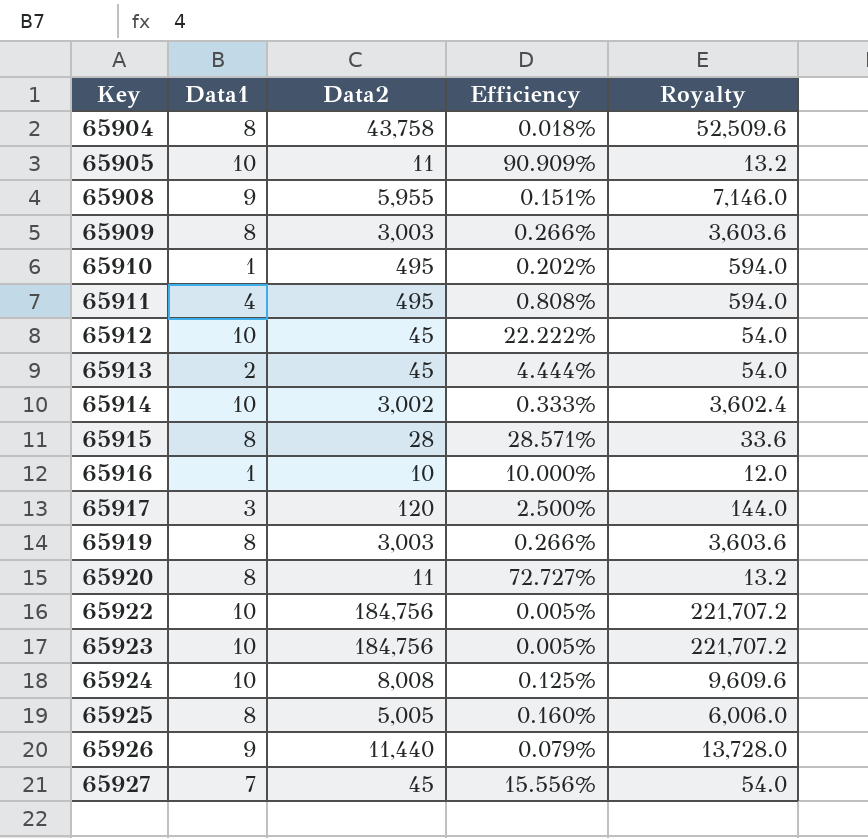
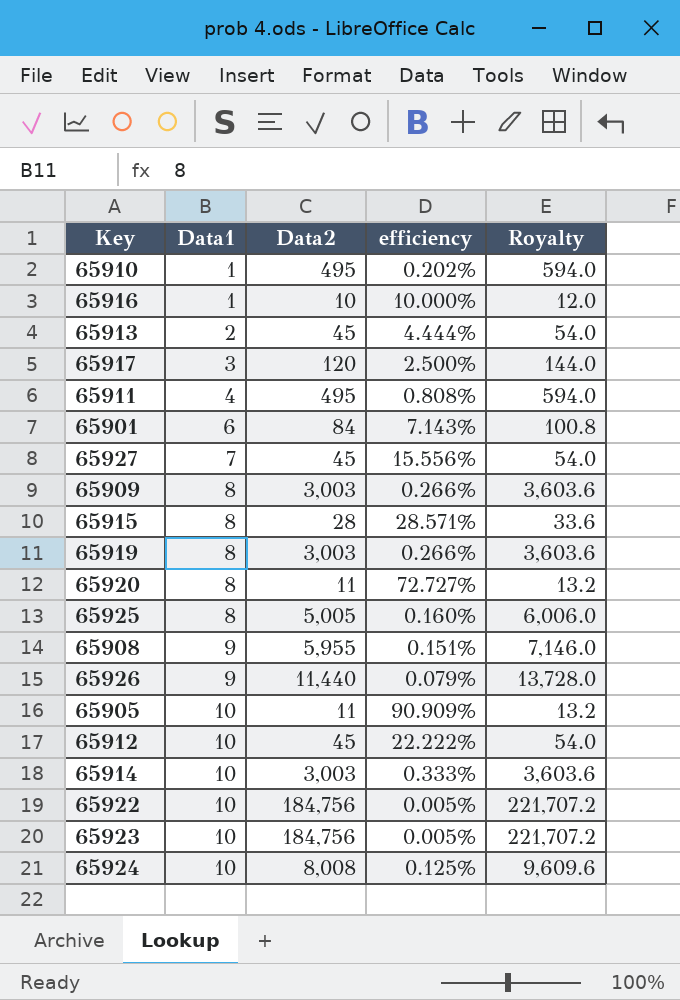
row order: Key ascending -> Data1 ascending
column name: Efficiency -> efficiency
row 65904: 8 | 43,758 | 0.018% | 52,509.6 -> none
row 65901: none -> 6 | 84 | 7.143% | 100.8
65914 | Data2: 3,002 -> 3,003
65914 | Royalty: 3,602.4 -> 3,603.6

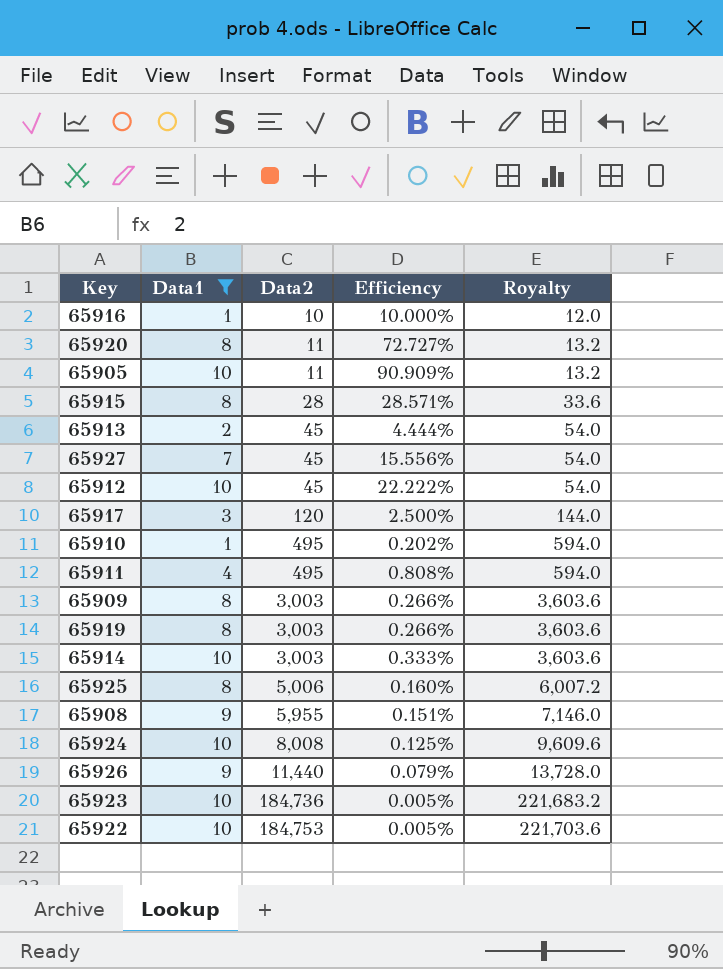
filter: none -> Data1 != 6
row order: Data1 ascending -> Data2 ascending
column name: efficiency -> Efficiency
65925 | Data2: 5,005 -> 5,006
65925 | Royalty: 6,006.0 -> 6,007.2
65923 | Data2: 184,756 -> 184,736
65923 | Royalty: 221,707.2 -> 221,683.2
65922 | Data2: 184,756 -> 184,753
65922 | Royalty: 221,707.2 -> 221,703.6

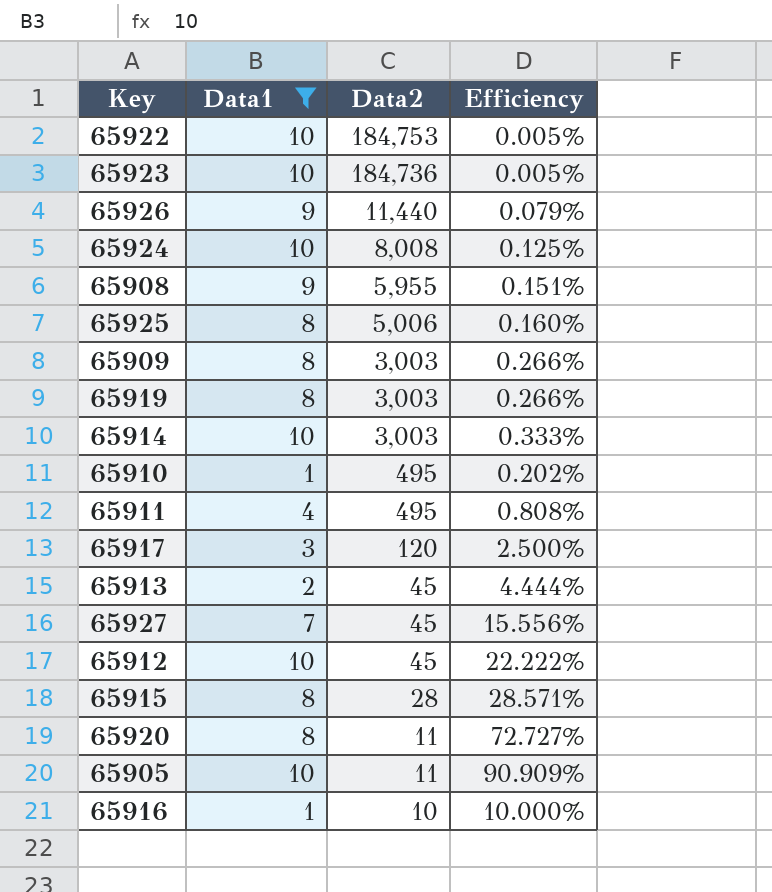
row order: Data2 ascending -> Data2 descending
column Royalty | formula: [Data2] * 1.2 -> none

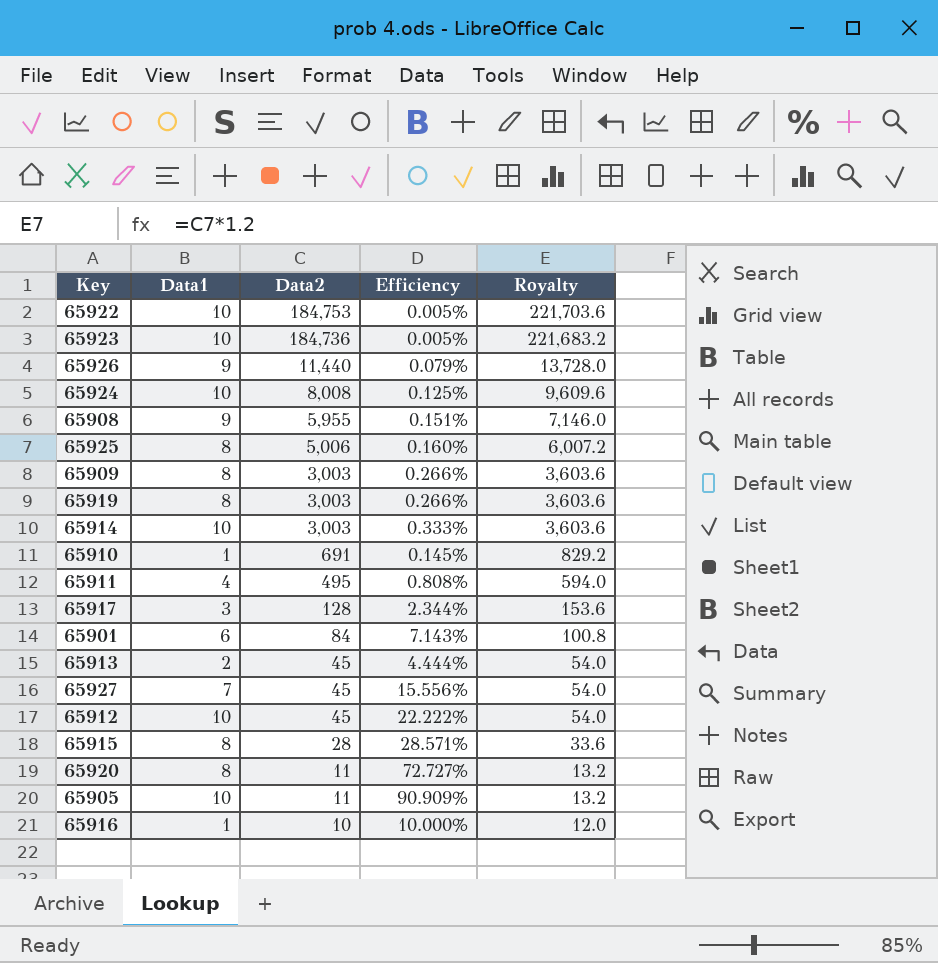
filter: Data1 != 6 -> none
column Royalty | formula: none -> [Data2] * 1.2
65910 | Data2: 495 -> 691
65910 | Efficiency: 0.202% -> 0.145%
65917 | Data2: 120 -> 128
65917 | Efficiency: 2.500% -> 2.344%

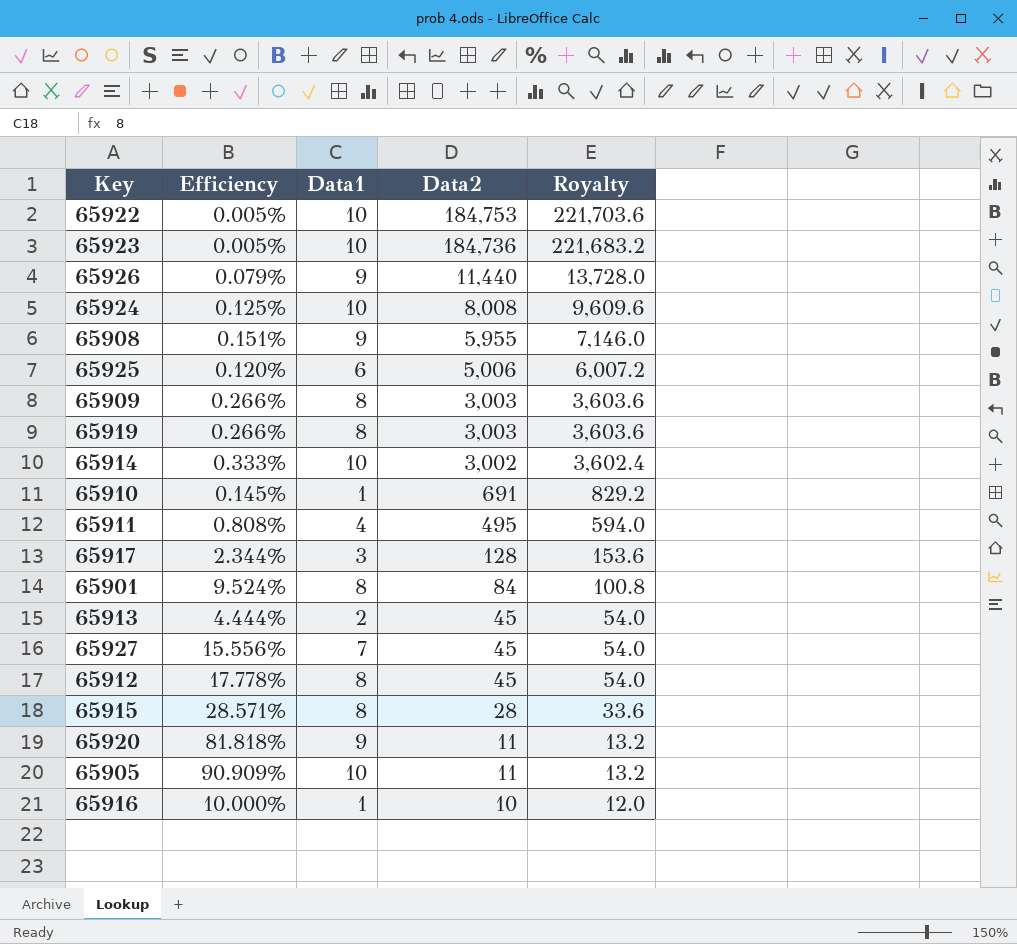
column Efficiency | position: 4 -> 2
65925 | Efficiency: 0.160% -> 0.120%
65925 | Data1: 8 -> 6
65914 | Data2: 3,003 -> 3,002
65914 | Royalty: 3,603.6 -> 3,602.4
65901 | Efficiency: 7.143% -> 9.524%
65901 | Data1: 6 -> 8
65912 | Efficiency: 22.222% -> 17.778%
65912 | Data1: 10 -> 8
65920 | Efficiency: 72.727% -> 81.818%
65920 | Data1: 8 -> 9

